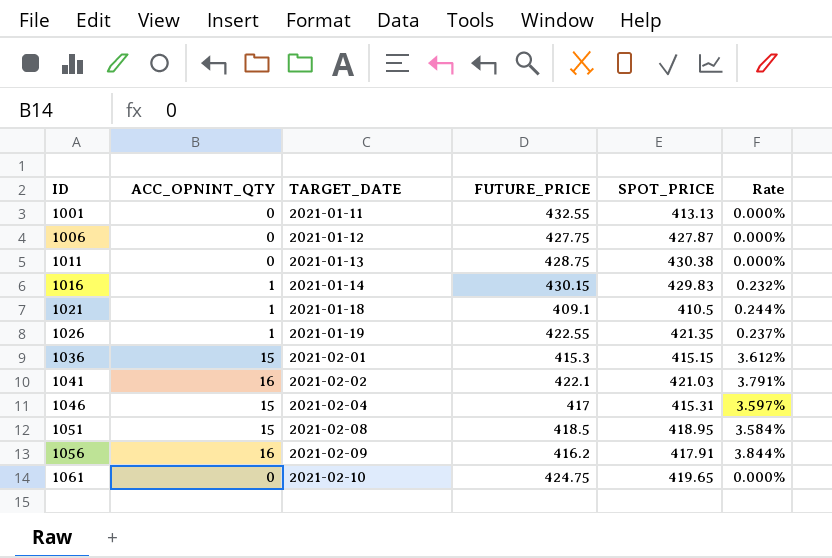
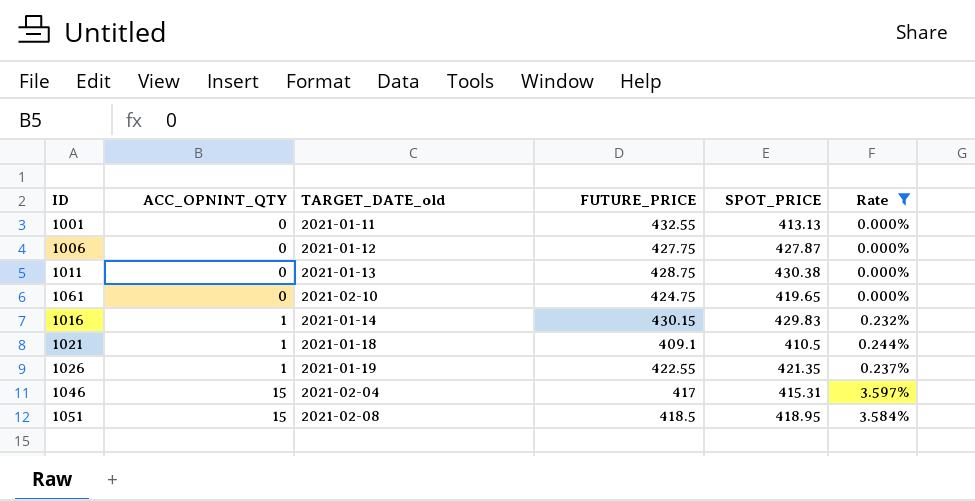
filter: none -> Rate <= 3.597%
row order: ID ascending -> ACC_OPNINT_QTY ascending
column name: TARGET_DATE -> TARGET_DATE_old

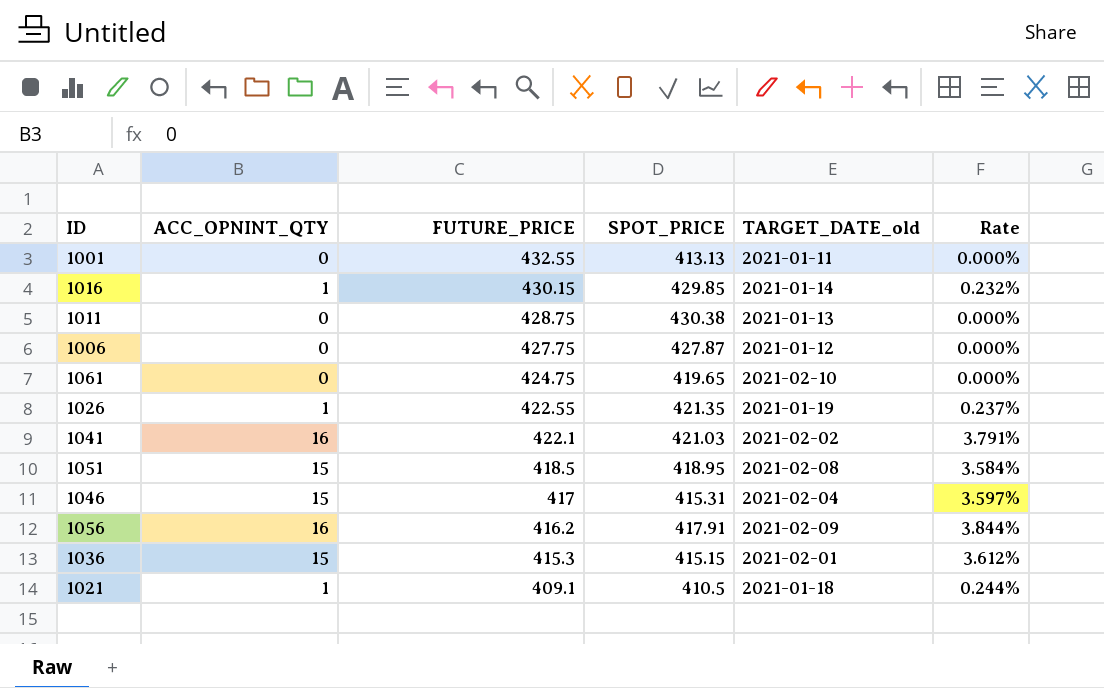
filter: Rate <= 3.597% -> none
row order: ACC_OPNINT_QTY ascending -> FUTURE_PRICE descending
column TARGET_DATE_old | position: 3 -> 5
1016 | SPOT_PRICE: 429.83 -> 429.85

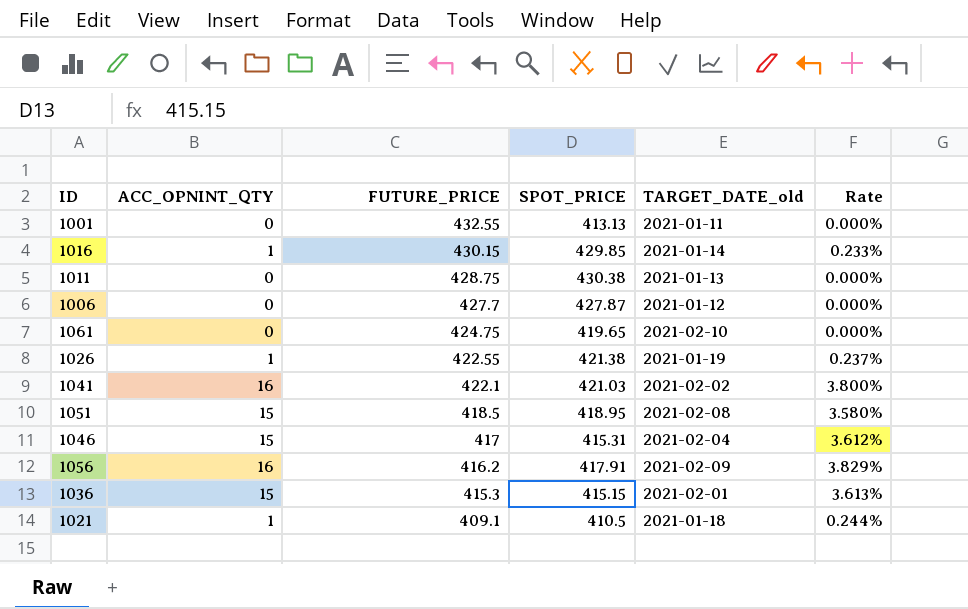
column Rate | formula: [ACC_OPNINT_QTY] / [FUTURE_PRICE] -> [ACC_OPNINT_QTY] / [SPOT_PRICE]
1006 | FUTURE_PRICE: 427.75 -> 427.7
1026 | SPOT_PRICE: 421.35 -> 421.38

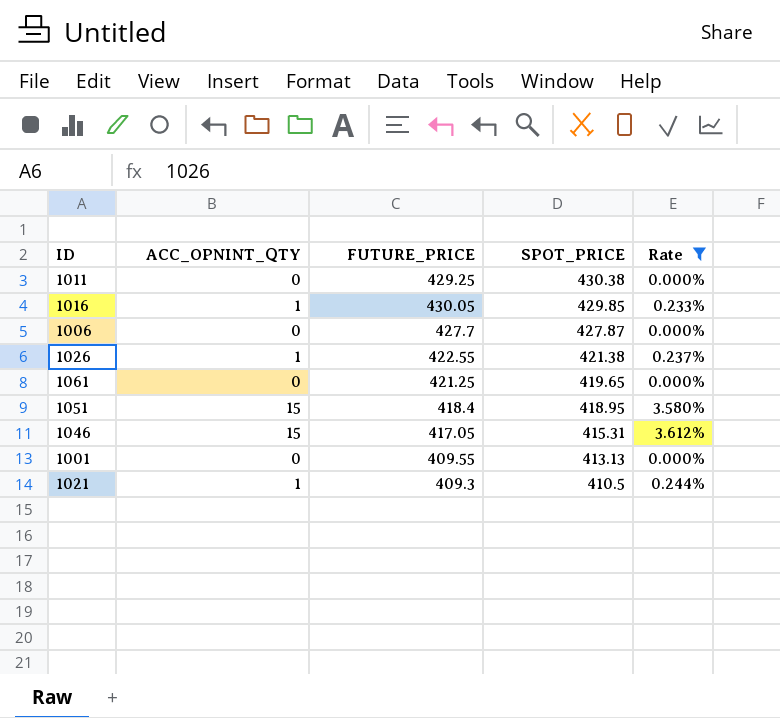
filter: none -> Rate <= 3.612%
row order: FUTURE_PRICE descending -> SPOT_PRICE descending
column TARGET_DATE_old | position: 5 -> none
1011 | FUTURE_PRICE: 428.75 -> 429.25
1016 | FUTURE_PRICE: 430.15 -> 430.05
1061 | FUTURE_PRICE: 424.75 -> 421.25
1051 | FUTURE_PRICE: 418.5 -> 418.4
1046 | FUTURE_PRICE: 417 -> 417.05
1001 | FUTURE_PRICE: 432.55 -> 409.55
1021 | FUTURE_PRICE: 409.1 -> 409.3

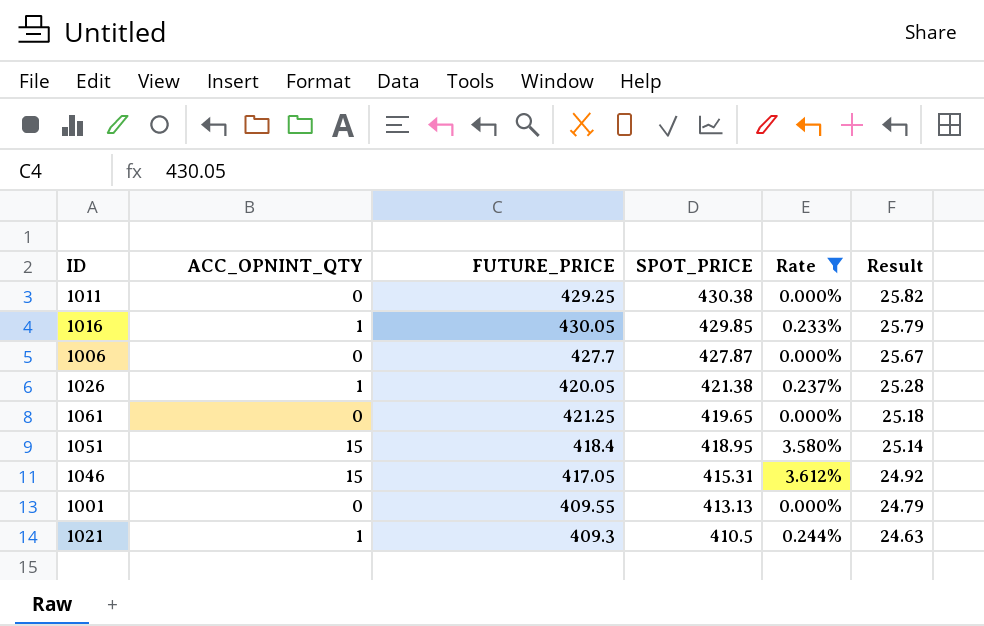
column Result | formula: none -> [SPOT_PRICE] * 0.06
1026 | FUTURE_PRICE: 422.55 -> 420.05

